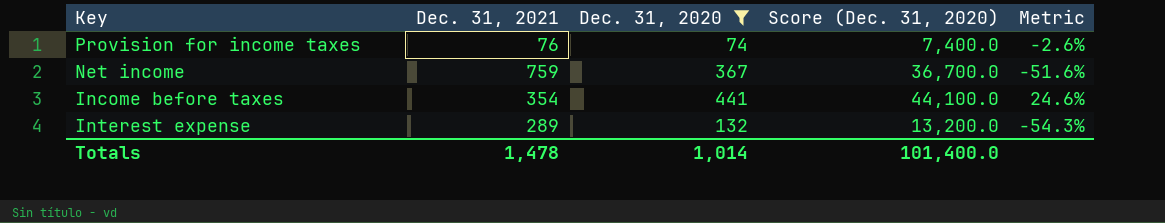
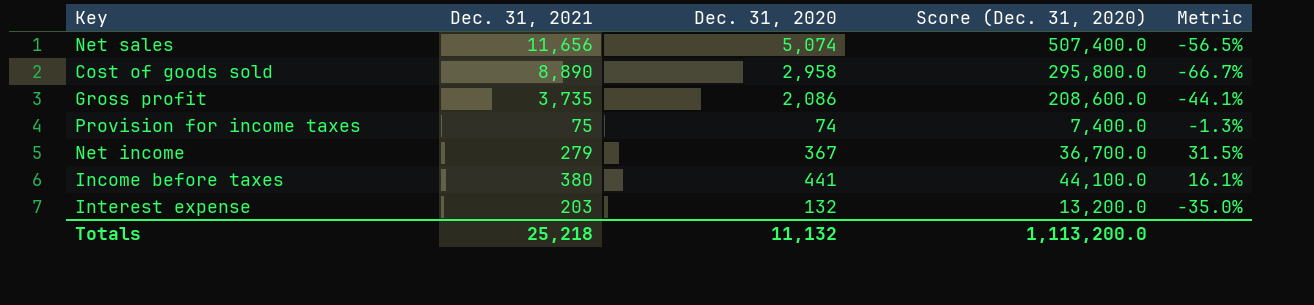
filter: Dec. 31, 2020 <= 441 -> none
Provision for income taxes | Dec. 31, 2021: 76 -> 75
Provision for income taxes | Metric: -2.6% -> -1.3%
Net income | Dec. 31, 2021: 759 -> 279
Net income | Metric: -51.6% -> 31.5%
Income before taxes | Dec. 31, 2021: 354 -> 380
Income before taxes | Metric: 24.6% -> 16.1%
Interest expense | Dec. 31, 2021: 289 -> 203
Interest expense | Metric: -54.3% -> -35.0%
Totals | Dec. 31, 2021: 1,478 -> 25,218
Totals | Dec. 31, 2020: 1,014 -> 11,132
Totals | Score (Dec. 31, 2020): 101,400.0 -> 1,113,200.0

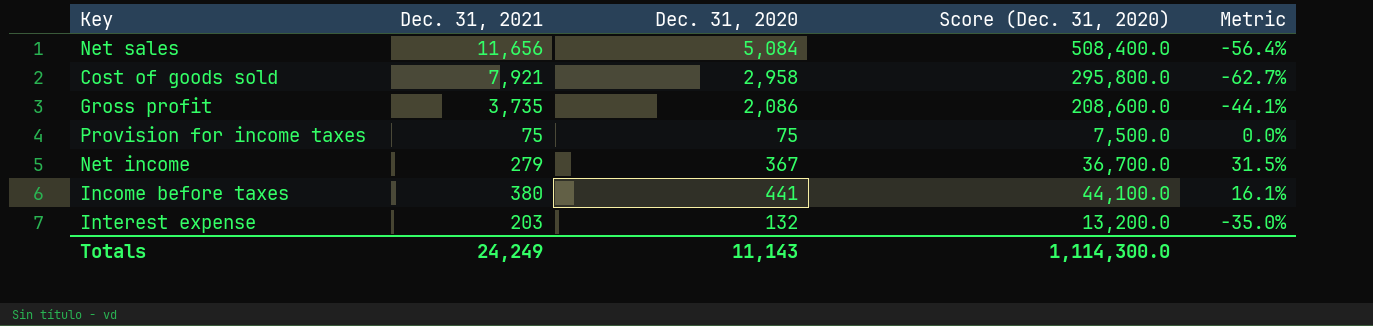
Net sales | Dec. 31, 2020: 5,074 -> 5,084
Net sales | Score (Dec. 31, 2020): 507,400.0 -> 508,400.0
Net sales | Metric: -56.5% -> -56.4%
Cost of goods sold | Dec. 31, 2021: 8,890 -> 7,921
Cost of goods sold | Metric: -66.7% -> -62.7%
Provision for income taxes | Dec. 31, 2020: 74 -> 75
Provision for income taxes | Score (Dec. 31, 2020): 7,400.0 -> 7,500.0
Provision for income taxes | Metric: -1.3% -> 0.0%
Totals | Dec. 31, 2021: 25,218 -> 24,249
Totals | Dec. 31, 2020: 11,132 -> 11,143
Totals | Score (Dec. 31, 2020): 1,113,200.0 -> 1,114,300.0

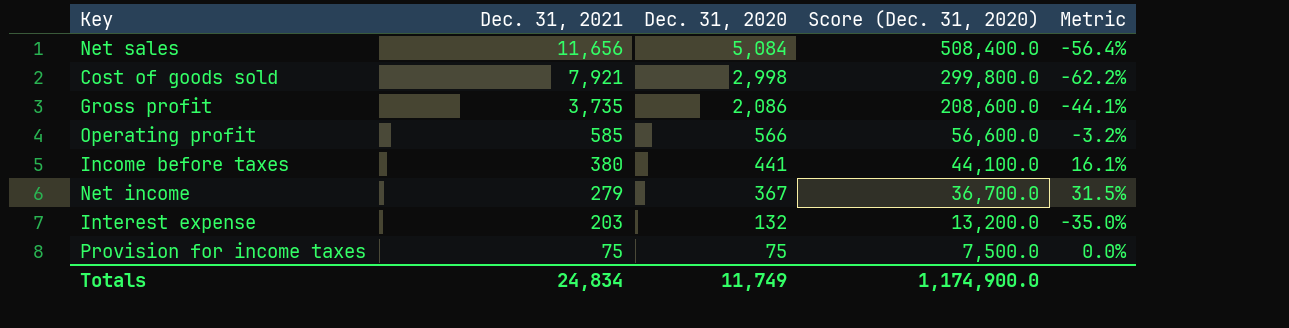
row order: none -> Dec. 31, 2021 descending
Cost of goods sold | Dec. 31, 2020: 2,958 -> 2,998
Cost of goods sold | Score (Dec. 31, 2020): 295,800.0 -> 299,800.0
Cost of goods sold | Metric: -62.7% -> -62.2%
row Operating profit: none -> 585 | 566 | 56,600.0 | -3.2%
Totals | Dec. 31, 2021: 24,249 -> 24,834
Totals | Dec. 31, 2020: 11,143 -> 11,749
Totals | Score (Dec. 31, 2020): 1,114,300.0 -> 1,174,900.0

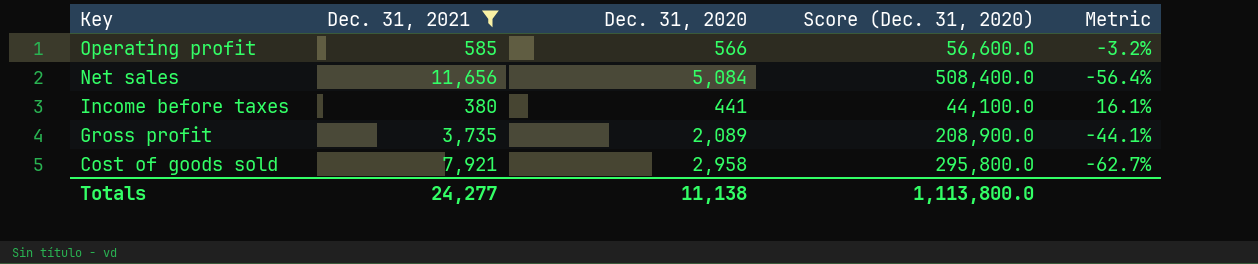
filter: none -> Dec. 31, 2021 >= 380
row order: Dec. 31, 2021 descending -> Key descending
Gross profit | Dec. 31, 2020: 2,086 -> 2,089
Gross profit | Score (Dec. 31, 2020): 208,600.0 -> 208,900.0
Cost of goods sold | Dec. 31, 2020: 2,998 -> 2,958
Cost of goods sold | Score (Dec. 31, 2020): 299,800.0 -> 295,800.0
Cost of goods sold | Metric: -62.2% -> -62.7%
Totals | Dec. 31, 2021: 24,834 -> 24,277
Totals | Dec. 31, 2020: 11,749 -> 11,138
Totals | Score (Dec. 31, 2020): 1,174,900.0 -> 1,113,800.0

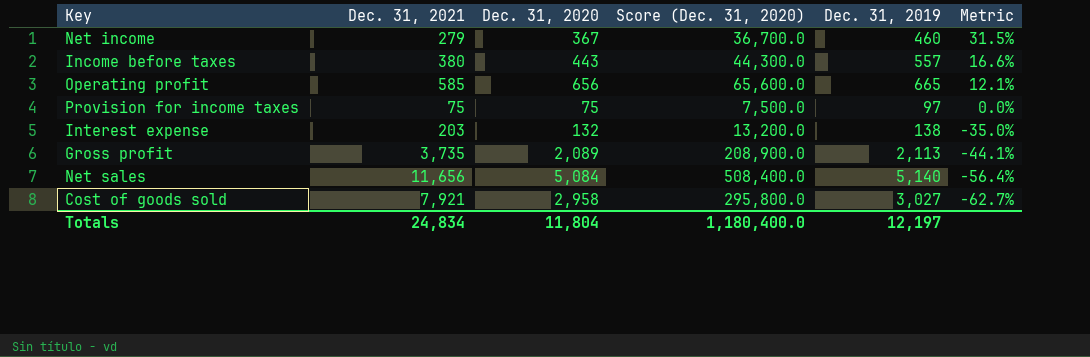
filter: Dec. 31, 2021 >= 380 -> none
row order: Key descending -> Metric descending
column Dec. 31, 2019 | position: none -> 5
Income before taxes | Dec. 31, 2020: 441 -> 443
Income before taxes | Score (Dec. 31, 2020): 44,100.0 -> 44,300.0
Income before taxes | Metric: 16.1% -> 16.6%
Operating profit | Dec. 31, 2020: 566 -> 656
Operating profit | Score (Dec. 31, 2020): 56,600.0 -> 65,600.0
Operating profit | Metric: -3.2% -> 12.1%
Totals | Dec. 31, 2021: 24,277 -> 24,834
Totals | Dec. 31, 2020: 11,138 -> 11,804
Totals | Score (Dec. 31, 2020): 1,113,800.0 -> 1,180,400.0

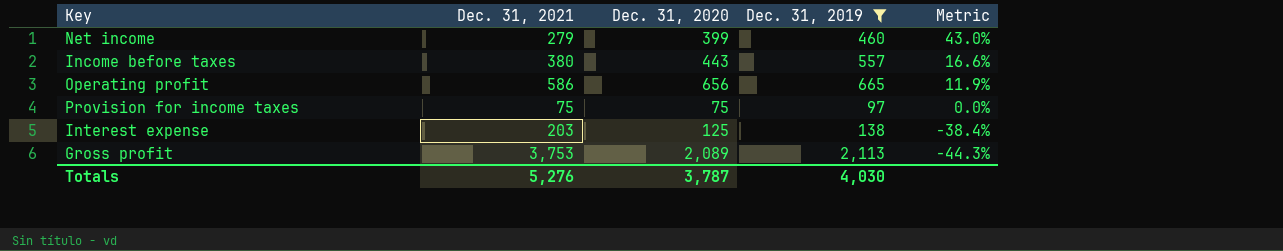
filter: none -> Dec. 31, 2019 <= 2,113
column Score (Dec. 31, 2020) | formula: [Dec. 31, 2020] * 100 -> none
Net income | Dec. 31, 2020: 367 -> 399
Net income | Metric: 31.5% -> 43.0%
Operating profit | Dec. 31, 2021: 585 -> 586
Operating profit | Metric: 12.1% -> 11.9%
Interest expense | Dec. 31, 2020: 132 -> 125
Interest expense | Metric: -35.0% -> -38.4%
Gross profit | Dec. 31, 2021: 3,735 -> 3,753
Gross profit | Metric: -44.1% -> -44.3%
Totals | Dec. 31, 2021: 24,834 -> 5,276
Totals | Dec. 31, 2020: 11,804 -> 3,787
Totals | Dec. 31, 2019: 12,197 -> 4,030

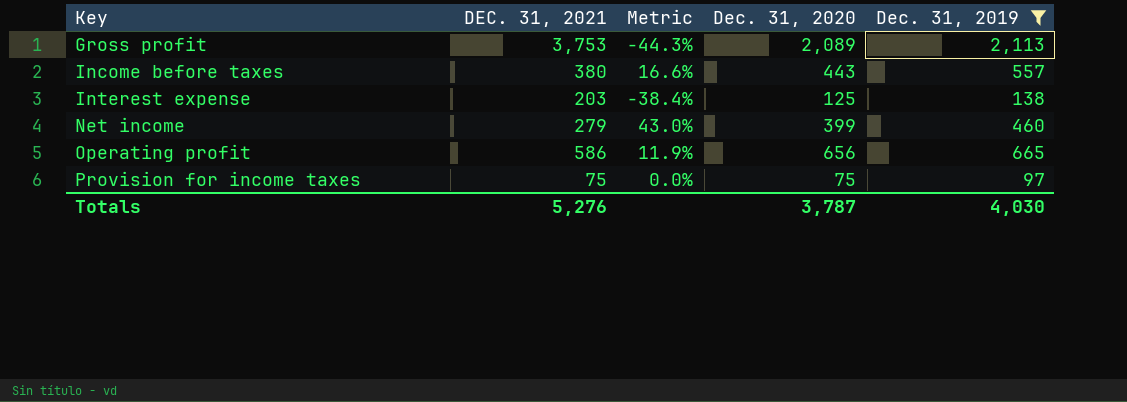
row order: Metric descending -> Key ascending
column name: Dec. 31, 2021 -> DEC. 31, 2021
column Metric | position: 5 -> 3

